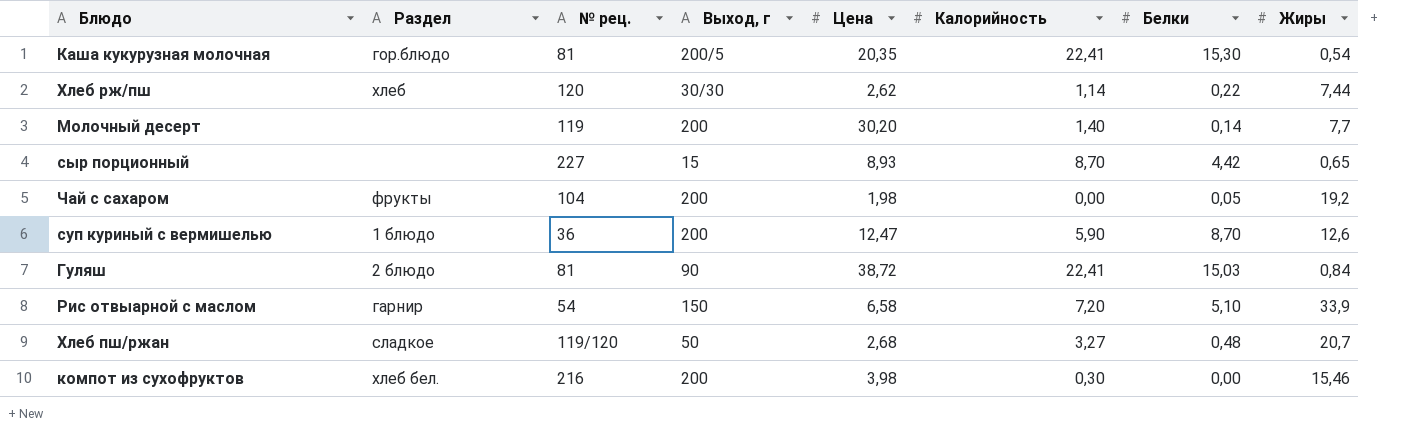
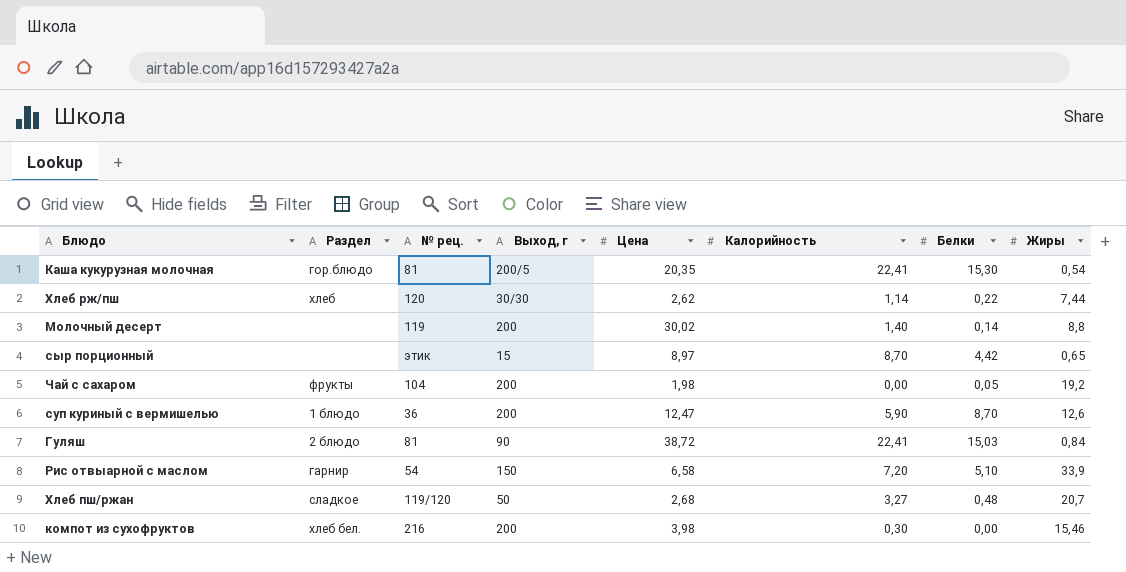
Молочный десерт | Цена: 30,20 -> 30,02
Молочный десерт | Жиры: 7,7 -> 8,8
сыр порционный | № рец.: 227 -> этик
сыр порционный | Цена: 8,93 -> 8,97

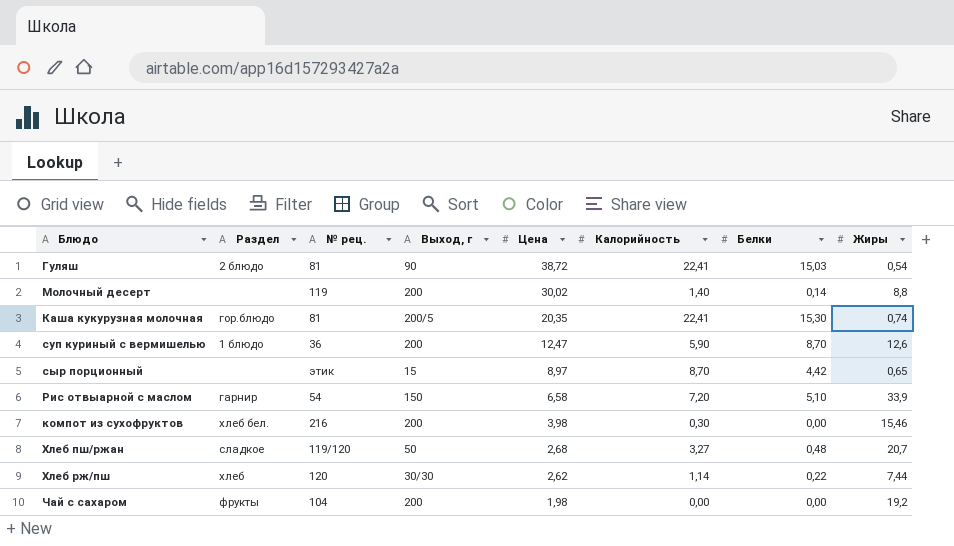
row order: none -> Цена descending
Гуляш | Жиры: 0,84 -> 0,54
Каша кукурузная молочная | Жиры: 0,54 -> 0,74
Чай с сахаром | Белки: 0,05 -> 0,00

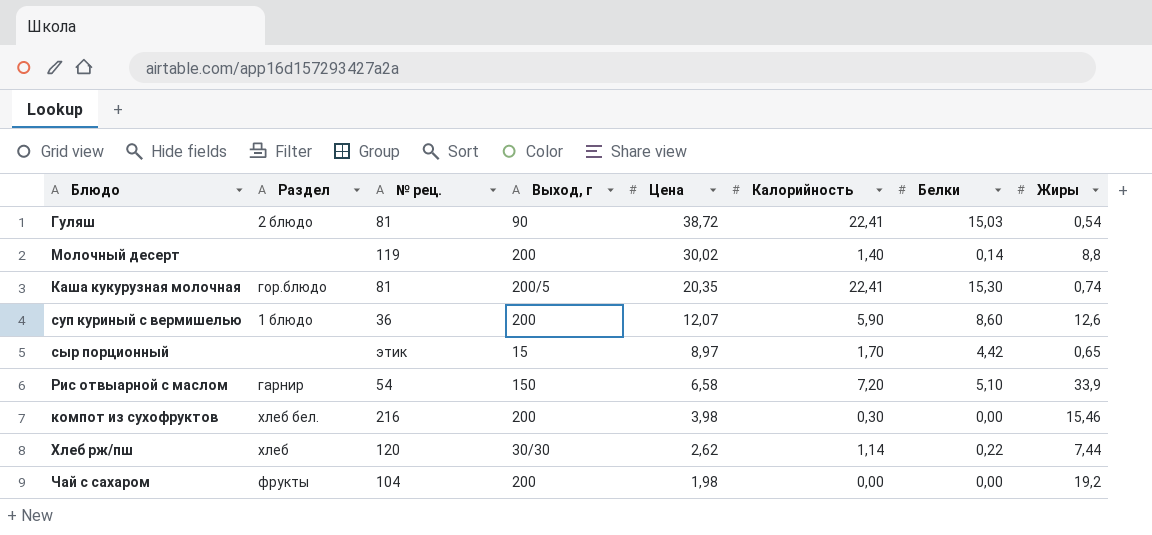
row Хлеб пш/ржан: сладкое | 119/120 | 50 | 2,68 | 3,27 | 0,48 | 20,7 -> none
суп куриный с вермишелью | Цена: 12,47 -> 12,07
суп куриный с вермишелью | Белки: 8,70 -> 8,60
сыр порционный | Калорийность: 8,70 -> 1,70

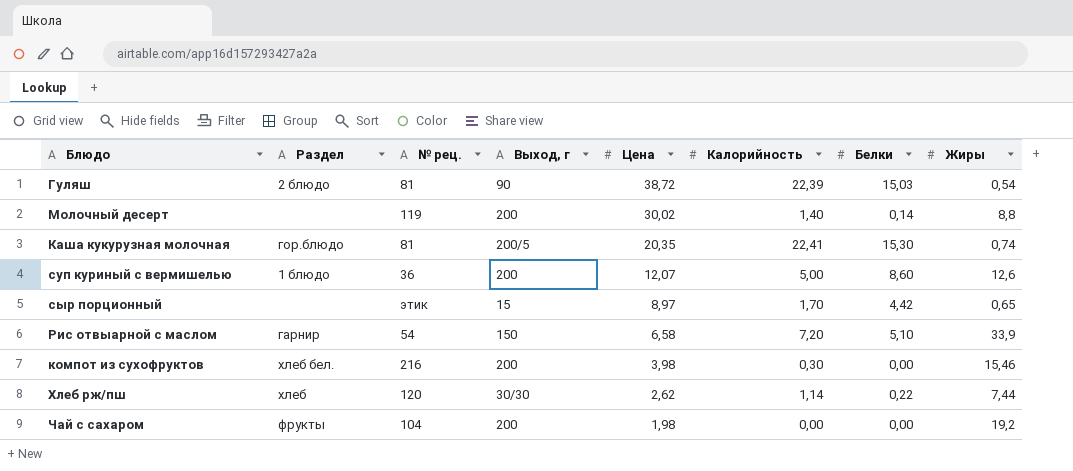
Гуляш | Калорийность: 22,41 -> 22,39
суп куриный с вермишелью | Калорийность: 5,90 -> 5,00

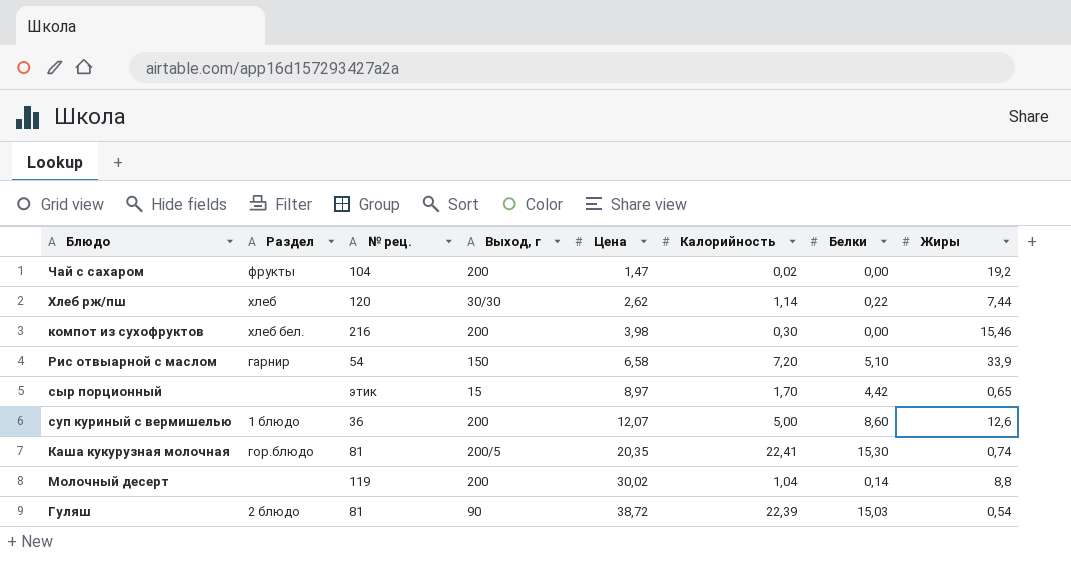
row order: Цена descending -> Цена ascending
Чай с сахаром | Цена: 1,98 -> 1,47
Чай с сахаром | Калорийность: 0,00 -> 0,02
Молочный десерт | Калорийность: 1,40 -> 1,04

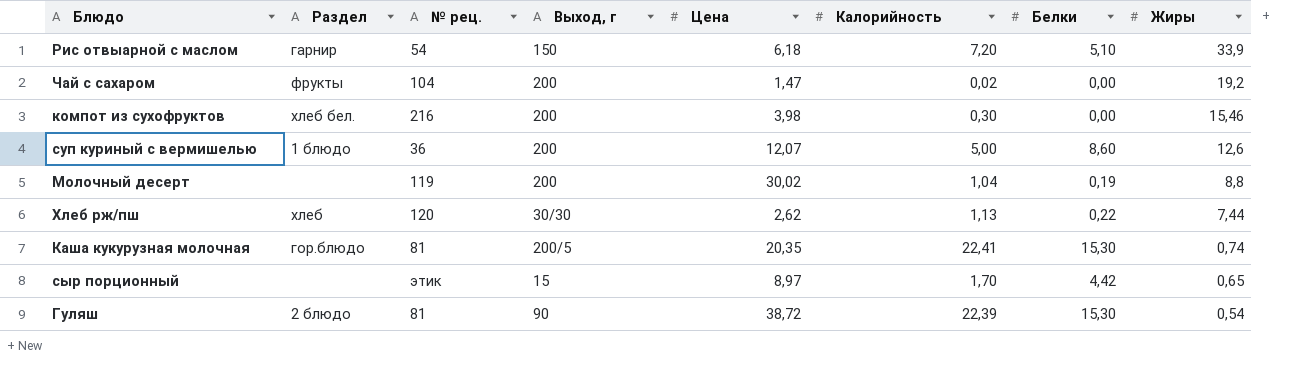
row order: Цена ascending -> Жиры descending
Рис отвыарной с маслом | Цена: 6,58 -> 6,18
Молочный десерт | Белки: 0,14 -> 0,19
Хлеб рж/пш | Калорийность: 1,14 -> 1,13
Гуляш | Белки: 15,03 -> 15,30

